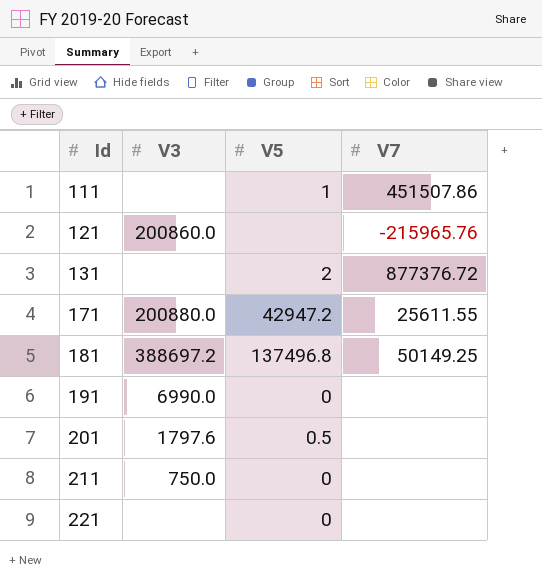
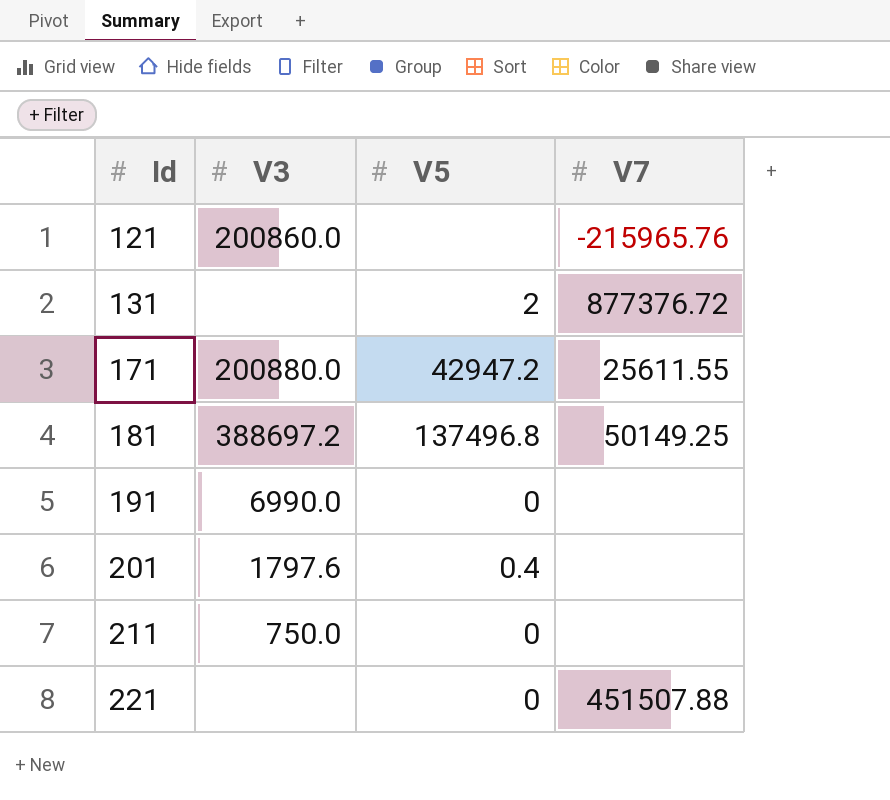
row 111: none | 1 | 451507.86 -> none
201 | V5: 0.5 -> 0.4
221 | V7: none -> 451507.88

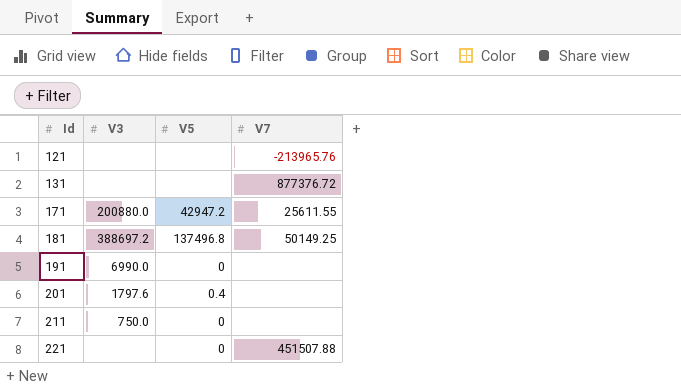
121 | V3: 200860.0 -> none
121 | V7: -215965.76 -> -213965.76
131 | V5: 2 -> none

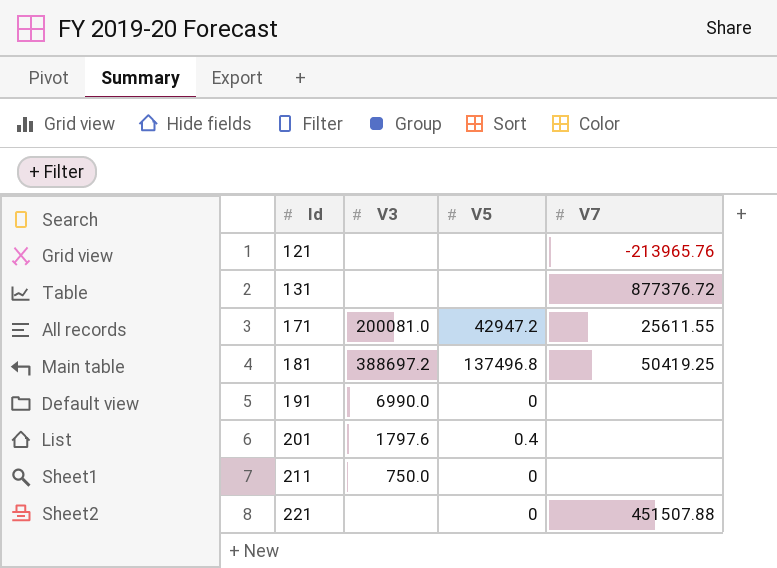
171 | V3: 200880.0 -> 200081.0
181 | V7: 50149.25 -> 50419.25

